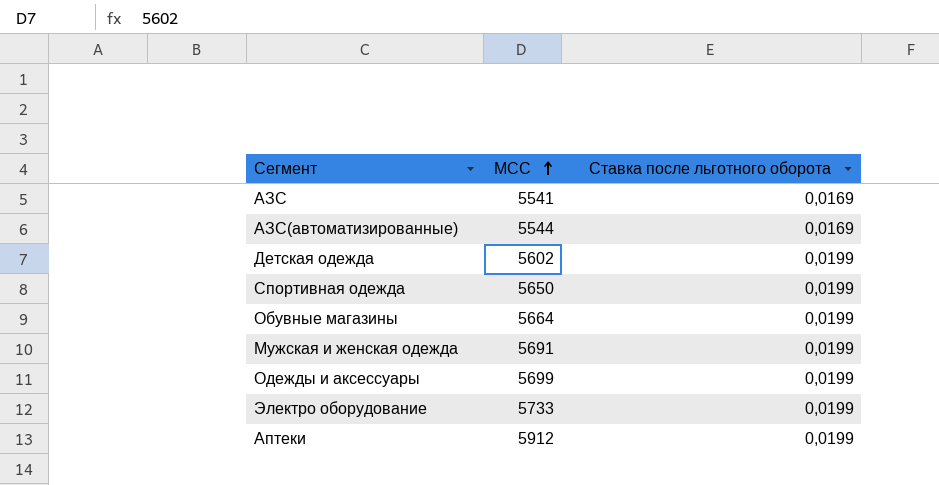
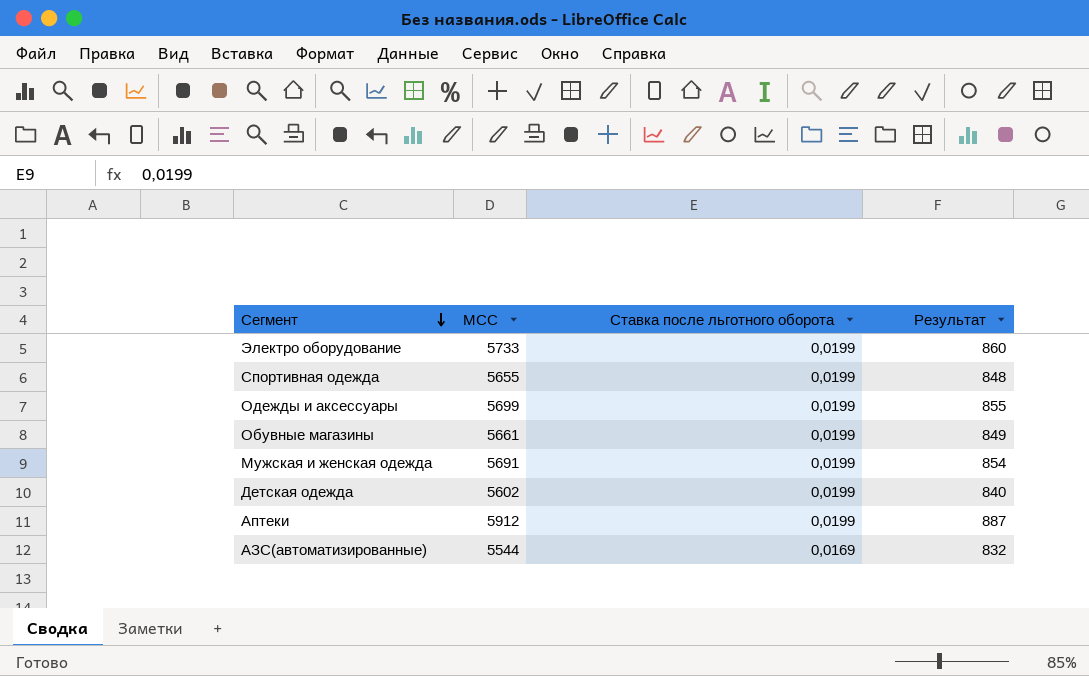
row order: MCC ascending -> Сегмент descending
column Результат | formula: none -> [MCC] * 0,15
row АЗС: 5541 | 0,0169 -> none
Спортивная одежда | MCC: 5650 -> 5655
Обувные магазины | MCC: 5664 -> 5661

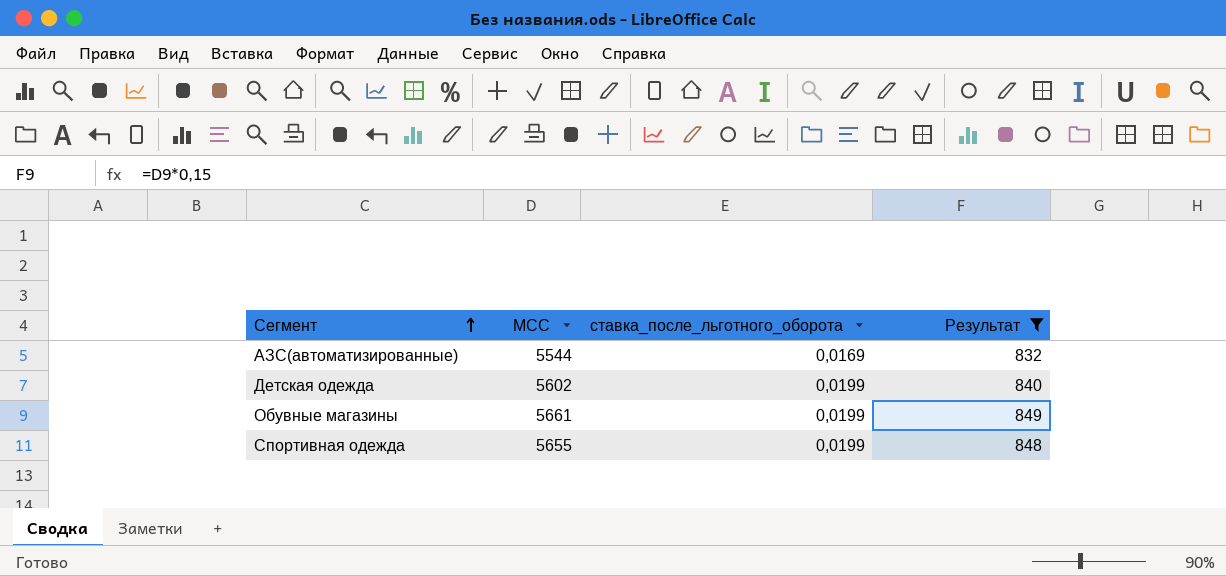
filter: none -> Результат <= 849
row order: Сегмент descending -> Сегмент ascending
column name: Ставка после льготного оборота -> ставка_после_льготного_оборота

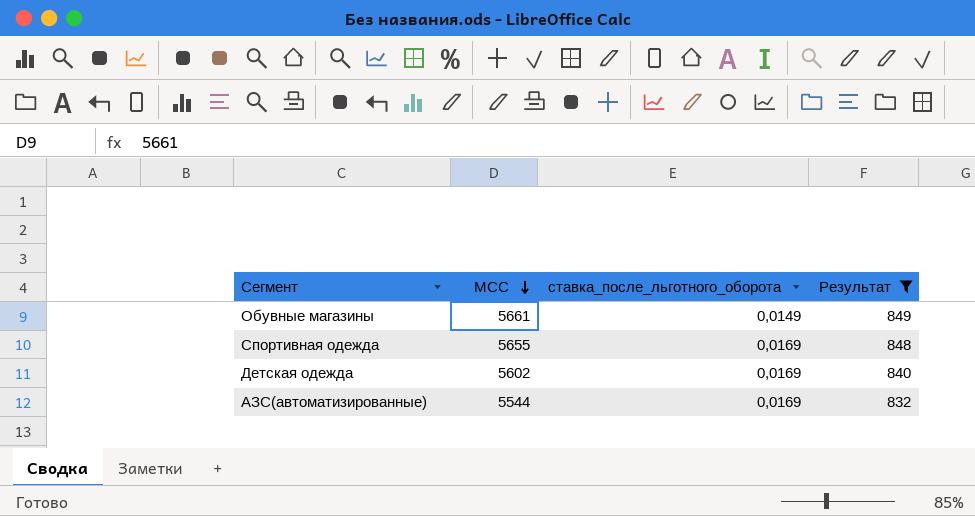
row order: Сегмент ascending -> MCC descending
Обувные магазины | ставка_после_льготного_оборота: 0,0199 -> 0,0149
Спортивная одежда | ставка_после_льготного_оборота: 0,0199 -> 0,0169
Детская одежда | ставка_после_льготного_оборота: 0,0199 -> 0,0169

